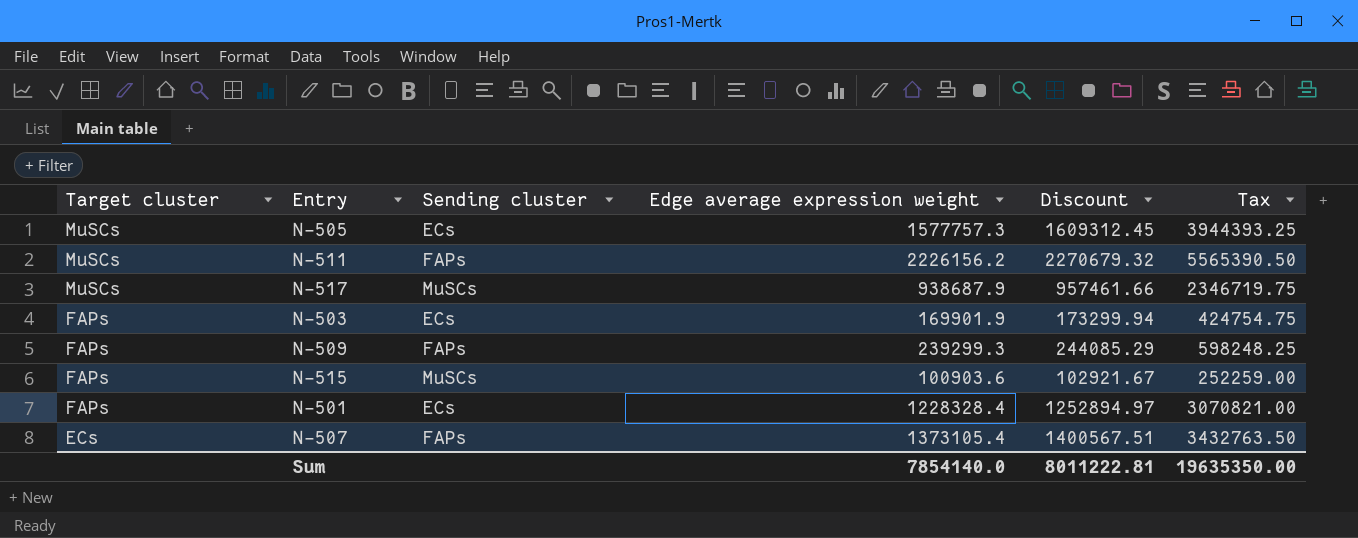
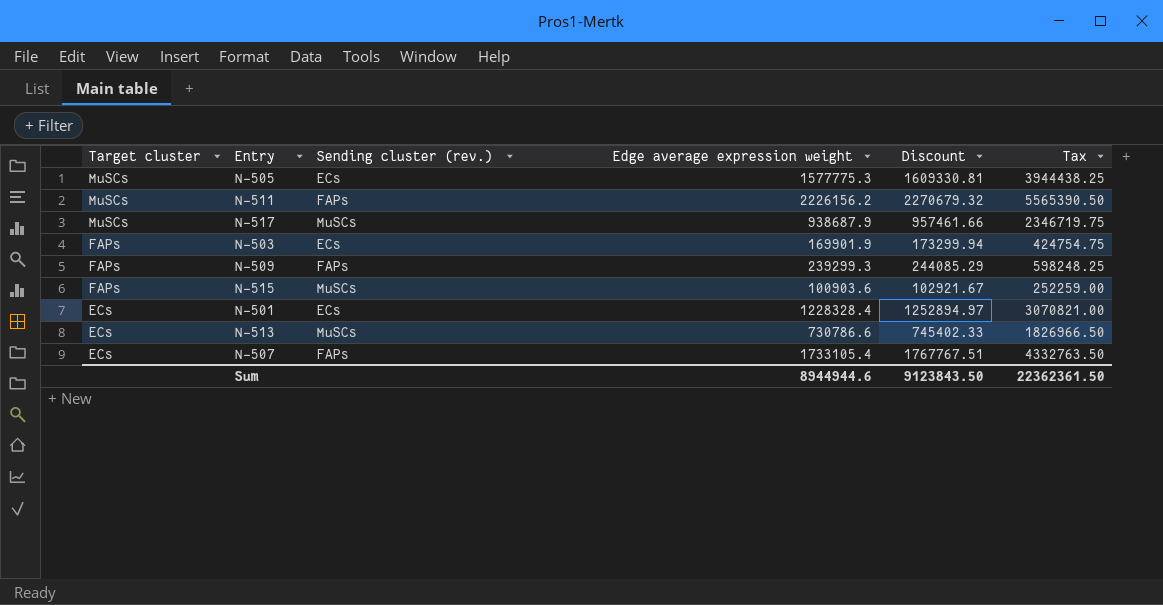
column name: Sending cluster -> Sending cluster (rev.)
N-505 | Edge average expression weight: 1577757.3 -> 1577775.3
N-505 | Discount: 1609312.45 -> 1609330.81
N-505 | Tax: 3944393.25 -> 3944438.25
N-501 | Target cluster: FAPs -> ECs
row N-513: none -> ECs | MuSCs | 730786.6 | 745402.33 | 1826966.50
N-507 | Edge average expression weight: 1373105.4 -> 1733105.4
N-507 | Discount: 1400567.51 -> 1767767.51
N-507 | Tax: 3432763.50 -> 4332763.50
Sum | Edge average expression weight: 7854140.0 -> 8944944.6
Sum | Discount: 8011222.81 -> 9123843.50
Sum | Tax: 19635350.00 -> 22362361.50

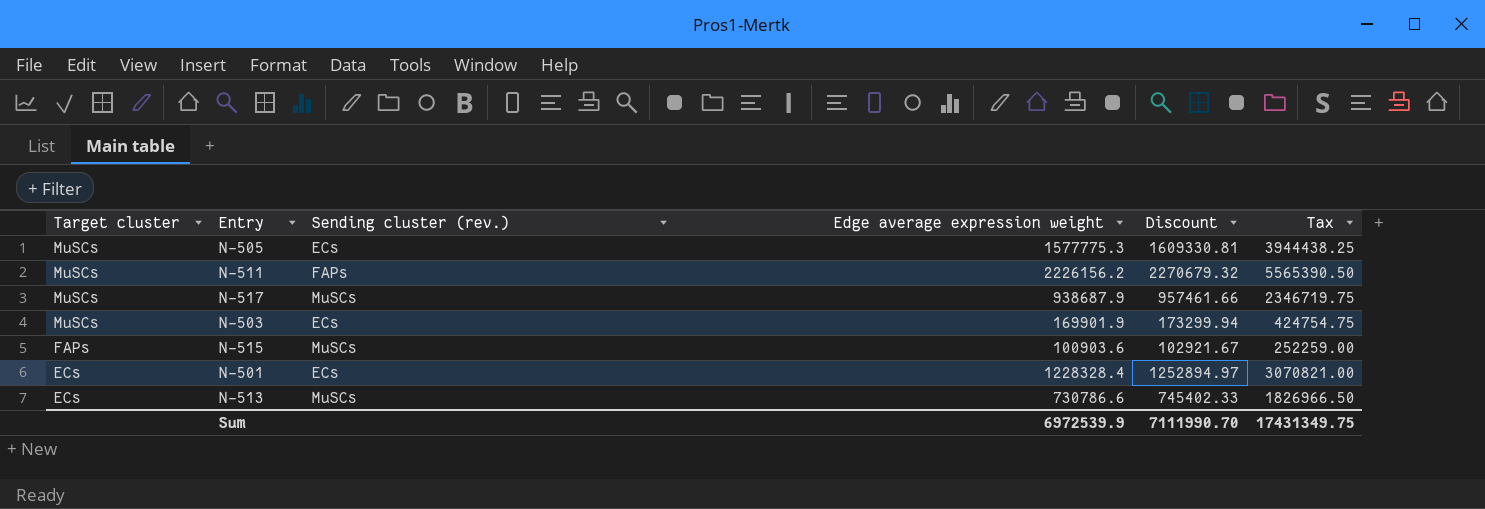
row N-509: FAPs | FAPs | 239299.3 | 244085.29 | 598248.25 -> none
row N-507: ECs | FAPs | 1733105.4 | 1767767.51 | 4332763.50 -> none
N-503 | Target cluster: FAPs -> MuSCs
Sum | Edge average expression weight: 8944944.6 -> 6972539.9
Sum | Discount: 9123843.50 -> 7111990.70
Sum | Tax: 22362361.50 -> 17431349.75

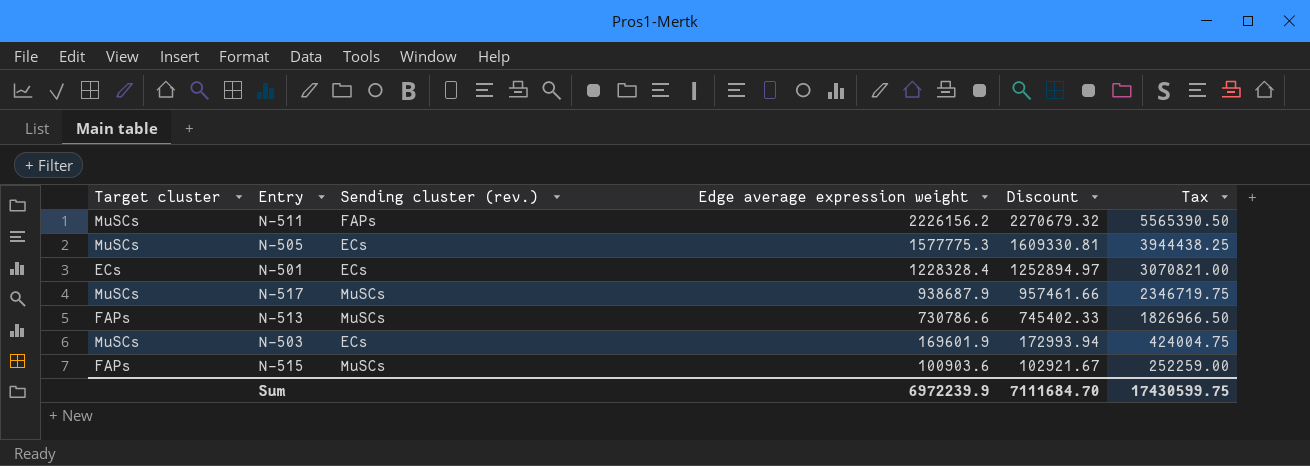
row order: Target cluster descending -> Edge average expression weight descending
N-513 | Target cluster: ECs -> FAPs
N-503 | Edge average expression weight: 169901.9 -> 169601.9
N-503 | Discount: 173299.94 -> 172993.94
N-503 | Tax: 424754.75 -> 424004.75
Sum | Edge average expression weight: 6972539.9 -> 6972239.9
Sum | Discount: 7111990.70 -> 7111684.70
Sum | Tax: 17431349.75 -> 17430599.75

